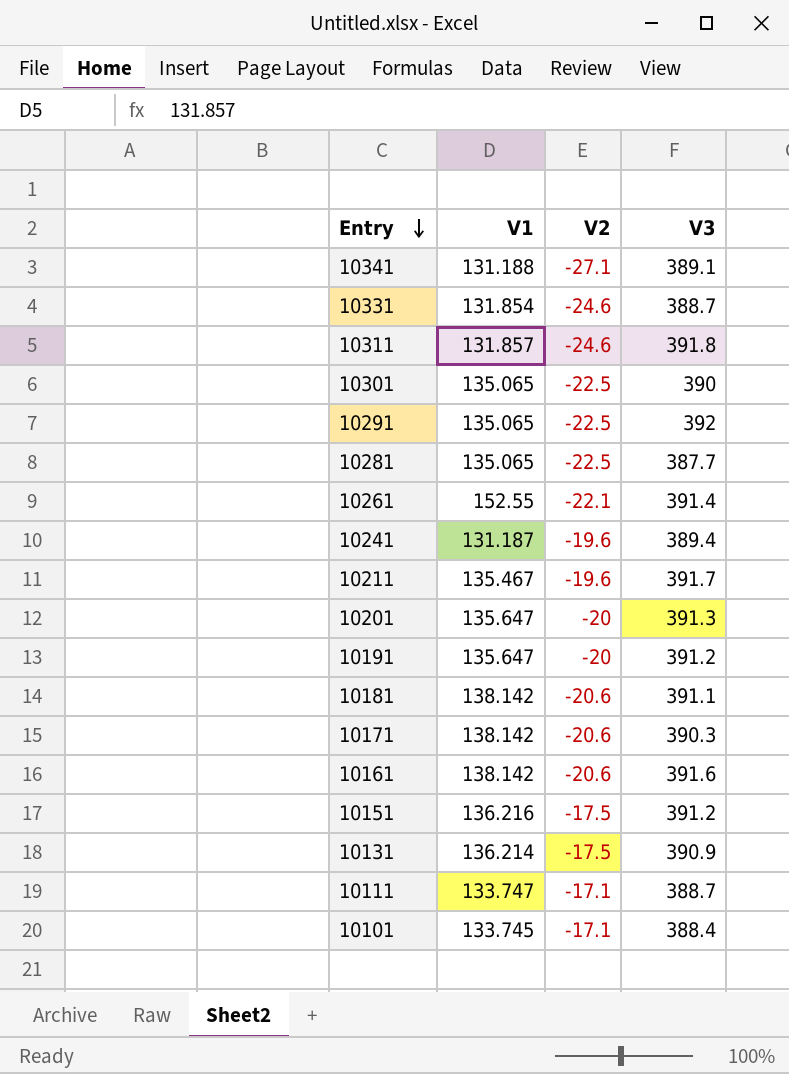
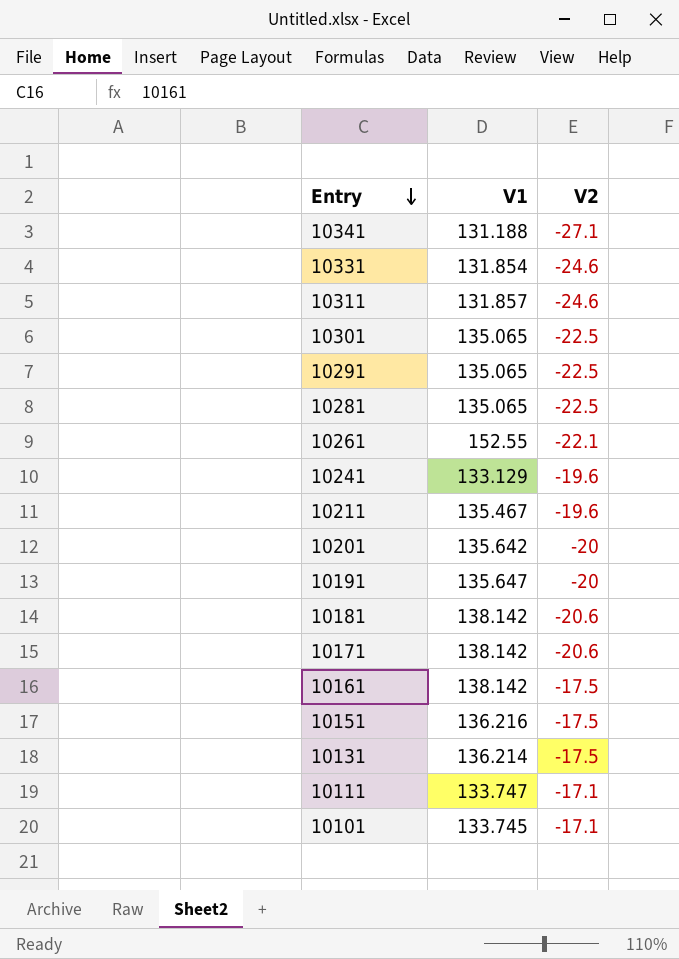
column V3 | position: 4 -> none
10241 | V1: 131.187 -> 133.129
10201 | V1: 135.647 -> 135.642
10161 | V2: -20.6 -> -17.5

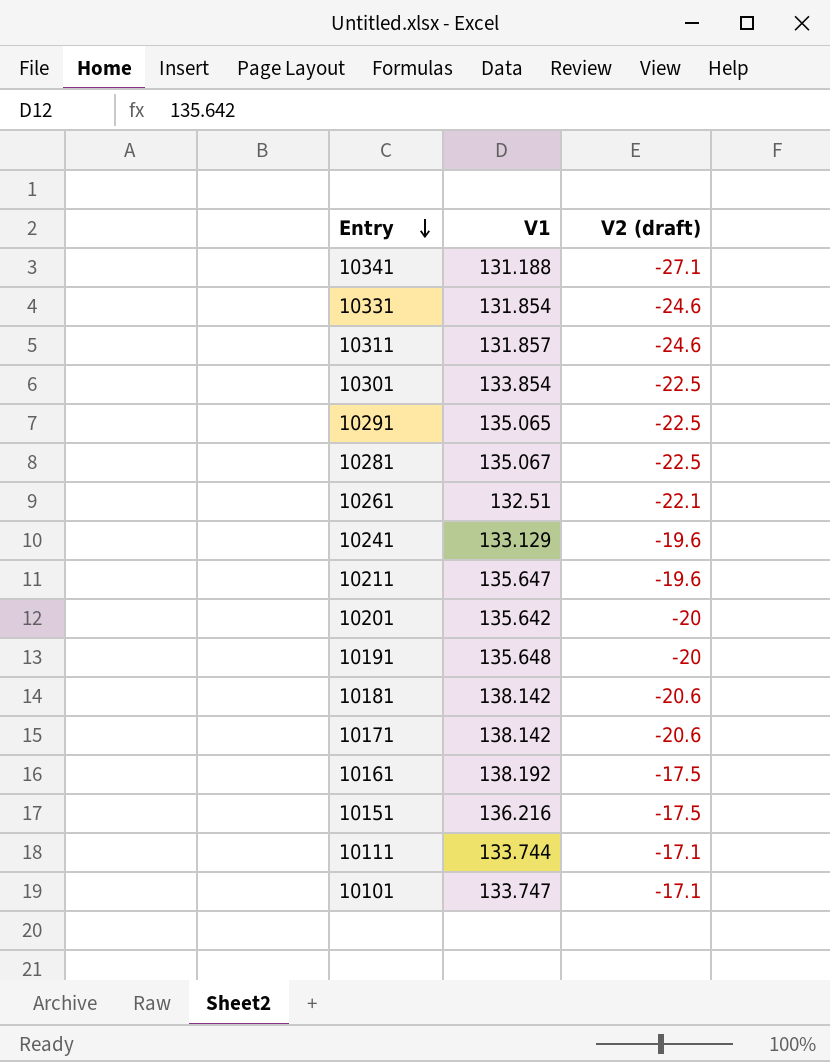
column name: V2 -> V2 (draft)
row 10131: 136.214 | -17.5 -> none
10301 | V1: 135.065 -> 133.854
10281 | V1: 135.065 -> 135.067
10261 | V1: 152.55 -> 132.51
10211 | V1: 135.467 -> 135.647
10191 | V1: 135.647 -> 135.648
10161 | V1: 138.142 -> 138.192
10111 | V1: 133.747 -> 133.744
10101 | V1: 133.745 -> 133.747

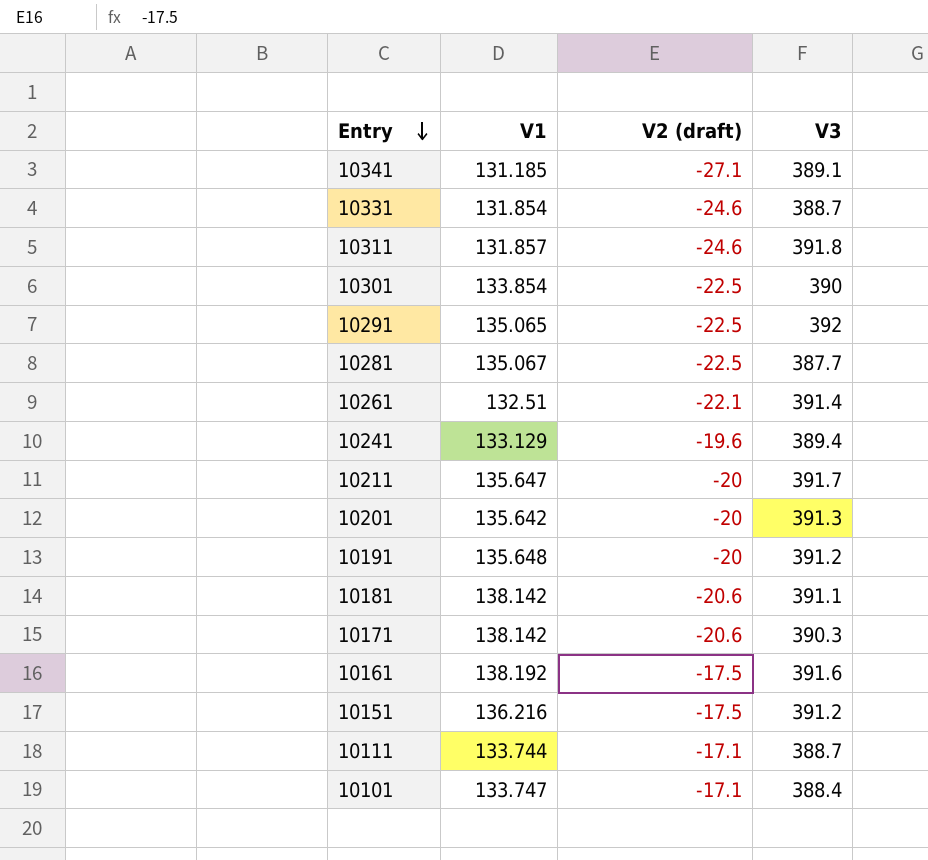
column V3 | position: none -> 4
10341 | V1: 131.188 -> 131.185
10211 | V2 (draft): -19.6 -> -20

